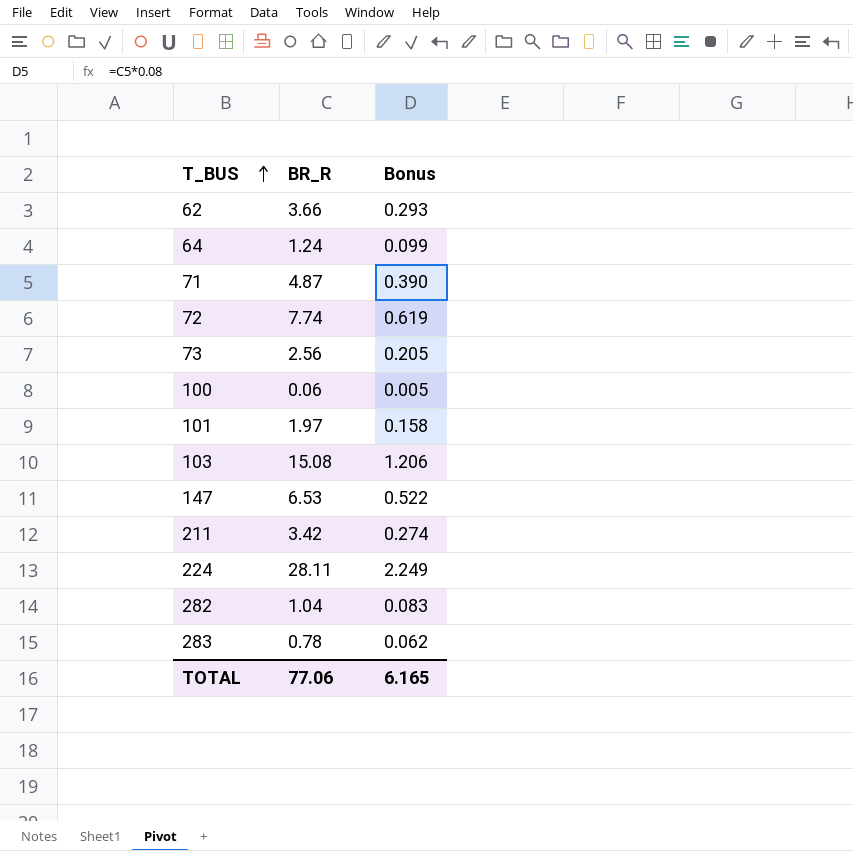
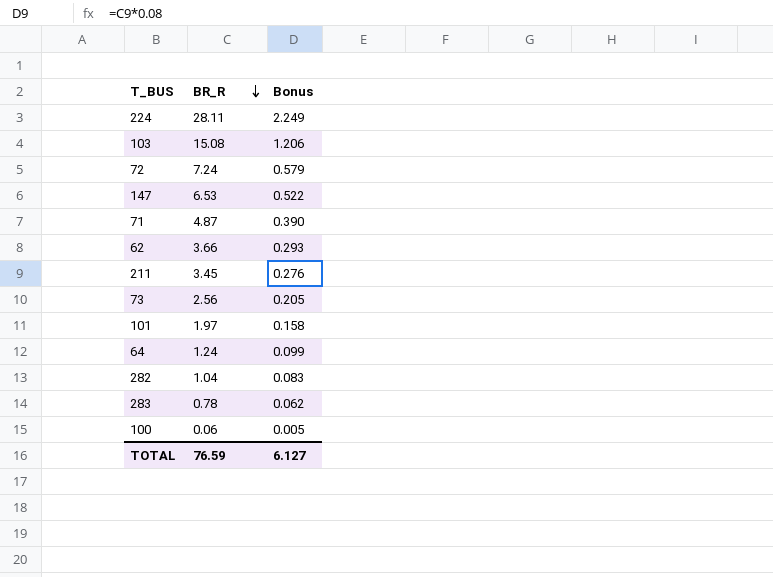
row order: T_BUS ascending -> BR_R descending
72 | BR_R: 7.74 -> 7.24
72 | Bonus: 0.619 -> 0.579
211 | BR_R: 3.42 -> 3.45
211 | Bonus: 0.274 -> 0.276
TOTAL | BR_R: 77.06 -> 76.59
TOTAL | Bonus: 6.165 -> 6.127

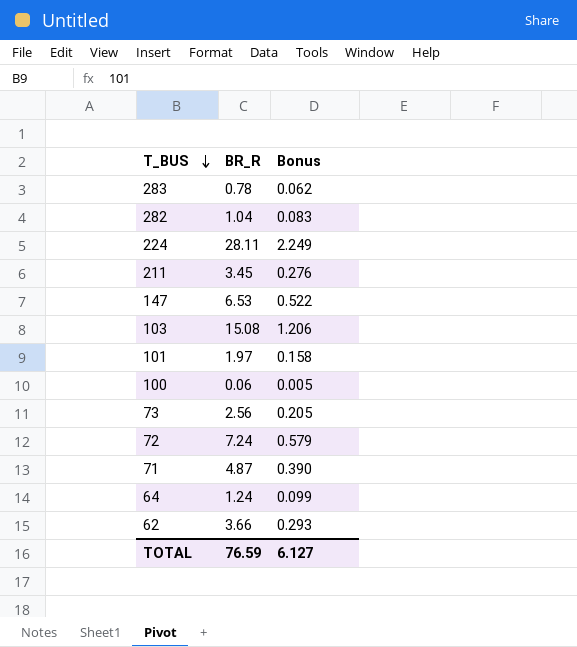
row order: BR_R descending -> T_BUS descending

